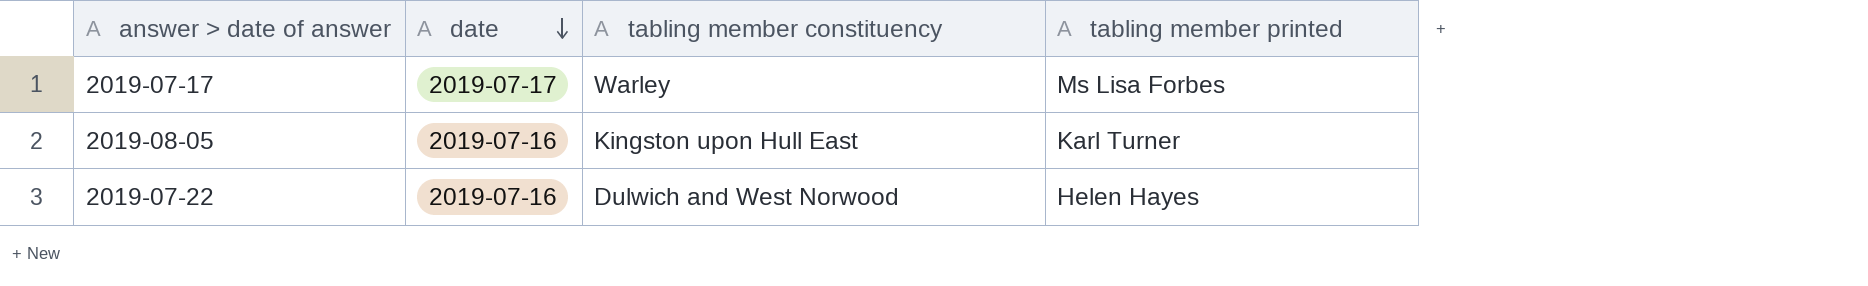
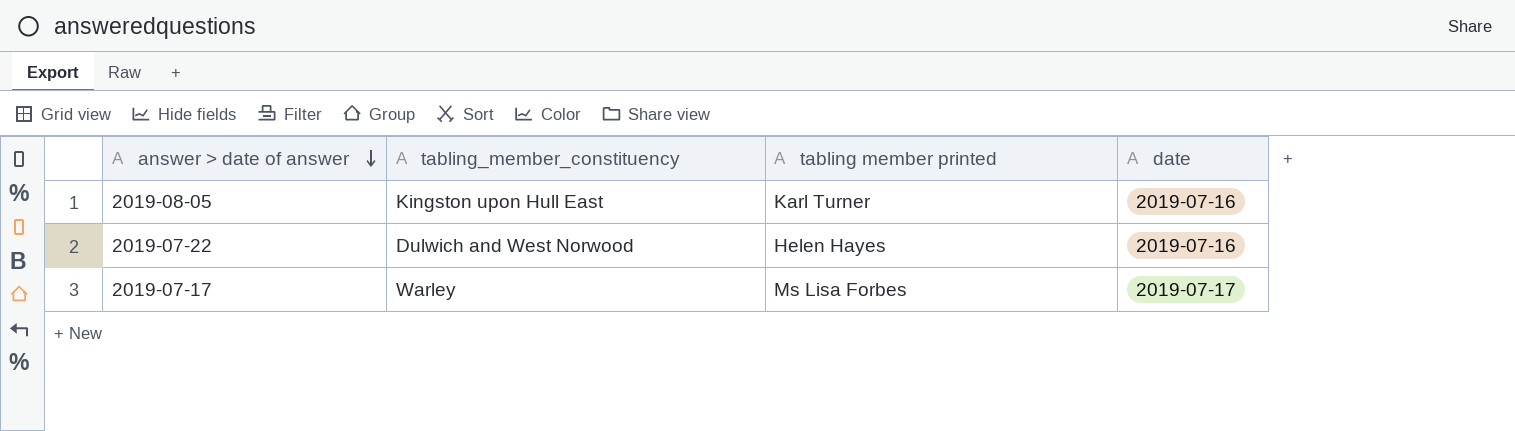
row order: date descending -> answer > date of answer descending
column name: tabling member constituency -> tabling_member_constituency
column date | position: 2 -> 4

